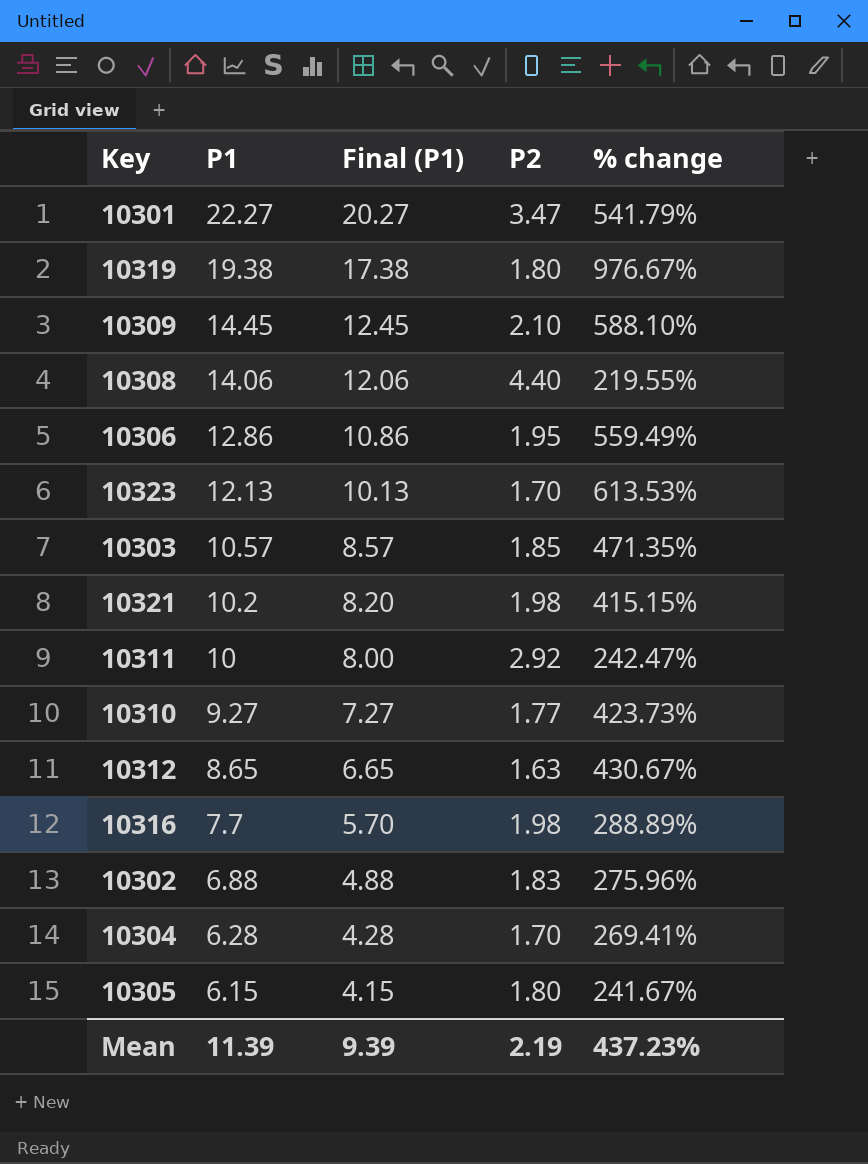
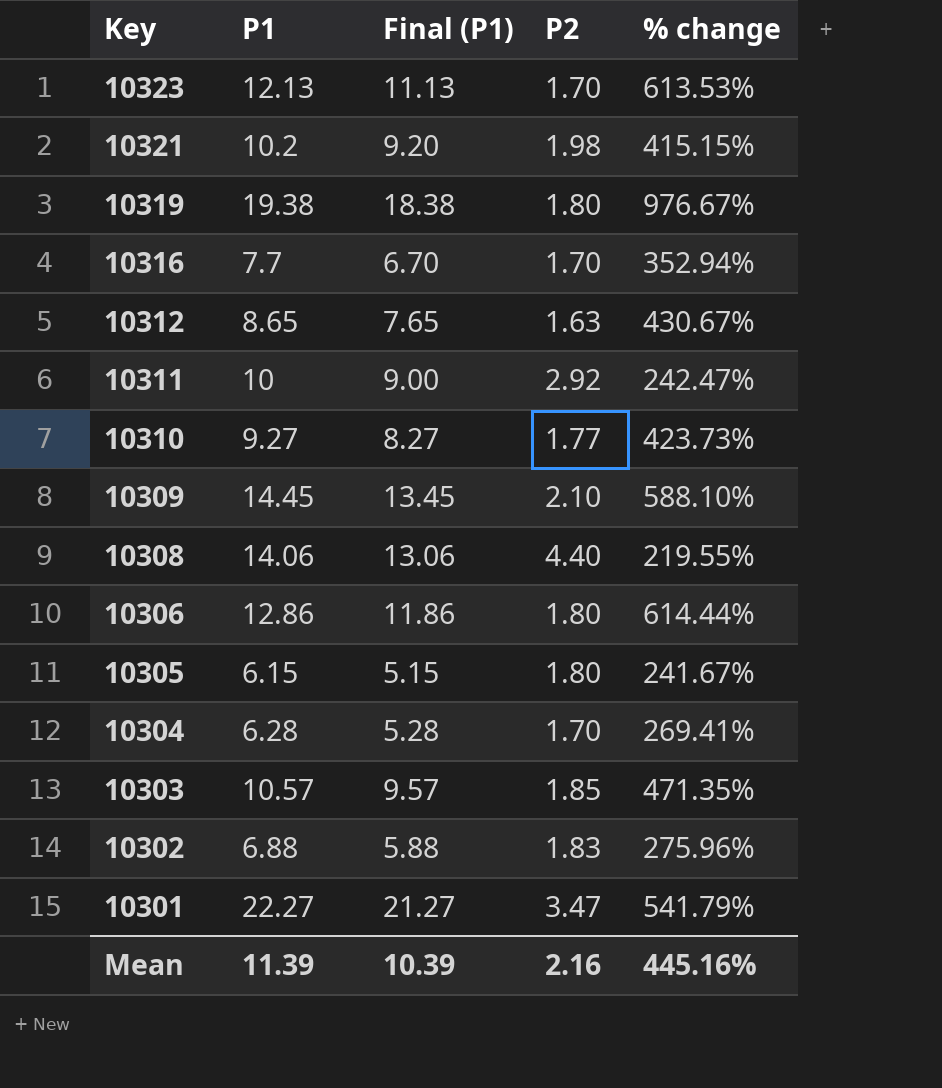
row order: P1 descending -> Key descending
column Final (P1) | formula: [P1] - 2 -> [P1] - 1
10316 | P2: 1.98 -> 1.70
10316 | % change: 288.89% -> 352.94%
10306 | P2: 1.95 -> 1.80
10306 | % change: 559.49% -> 614.44%
Mean | Final (P1): 9.39 -> 10.39
Mean | P2: 2.19 -> 2.16
Mean | % change: 437.23% -> 445.16%

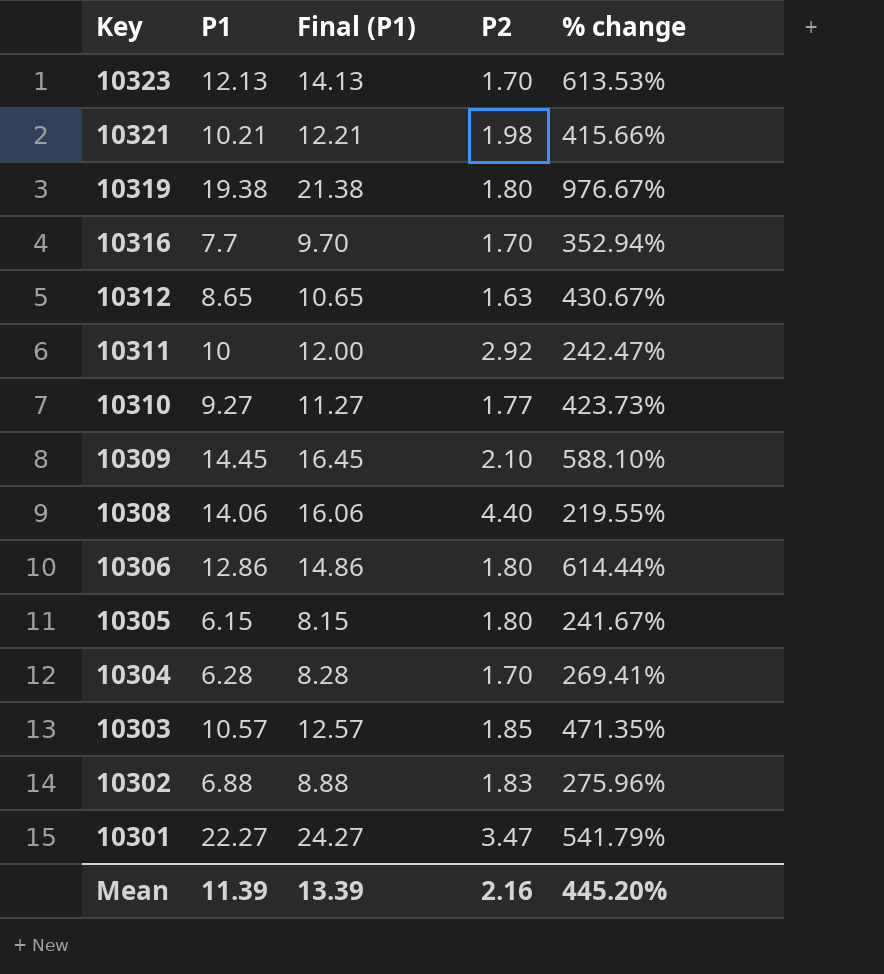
column Final (P1) | formula: [P1] - 1 -> [P1] + 2
10321 | P1: 10.2 -> 10.21
10321 | % change: 415.15% -> 415.66%
Mean | Final (P1): 10.39 -> 13.39
Mean | % change: 445.16% -> 445.20%

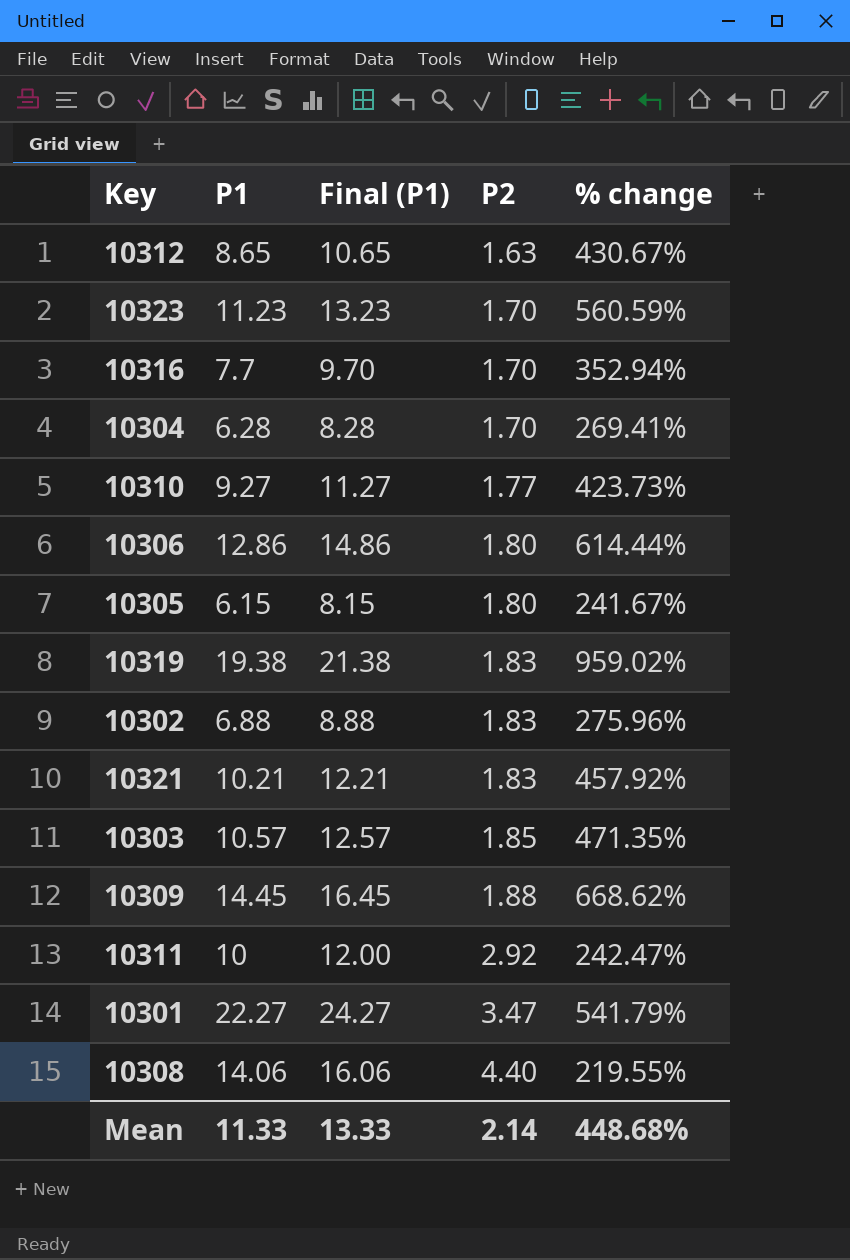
row order: Key descending -> P2 ascending
10323 | P1: 12.13 -> 11.23
10323 | Final (P1): 14.13 -> 13.23
10323 | % change: 613.53% -> 560.59%
10319 | P2: 1.80 -> 1.83
10319 | % change: 976.67% -> 959.02%
10321 | P2: 1.98 -> 1.83
10321 | % change: 415.66% -> 457.92%
10309 | P2: 2.10 -> 1.88
10309 | % change: 588.10% -> 668.62%
Mean | P1: 11.39 -> 11.33
Mean | Final (P1): 13.39 -> 13.33
Mean | P2: 2.16 -> 2.14
Mean | % change: 445.20% -> 448.68%

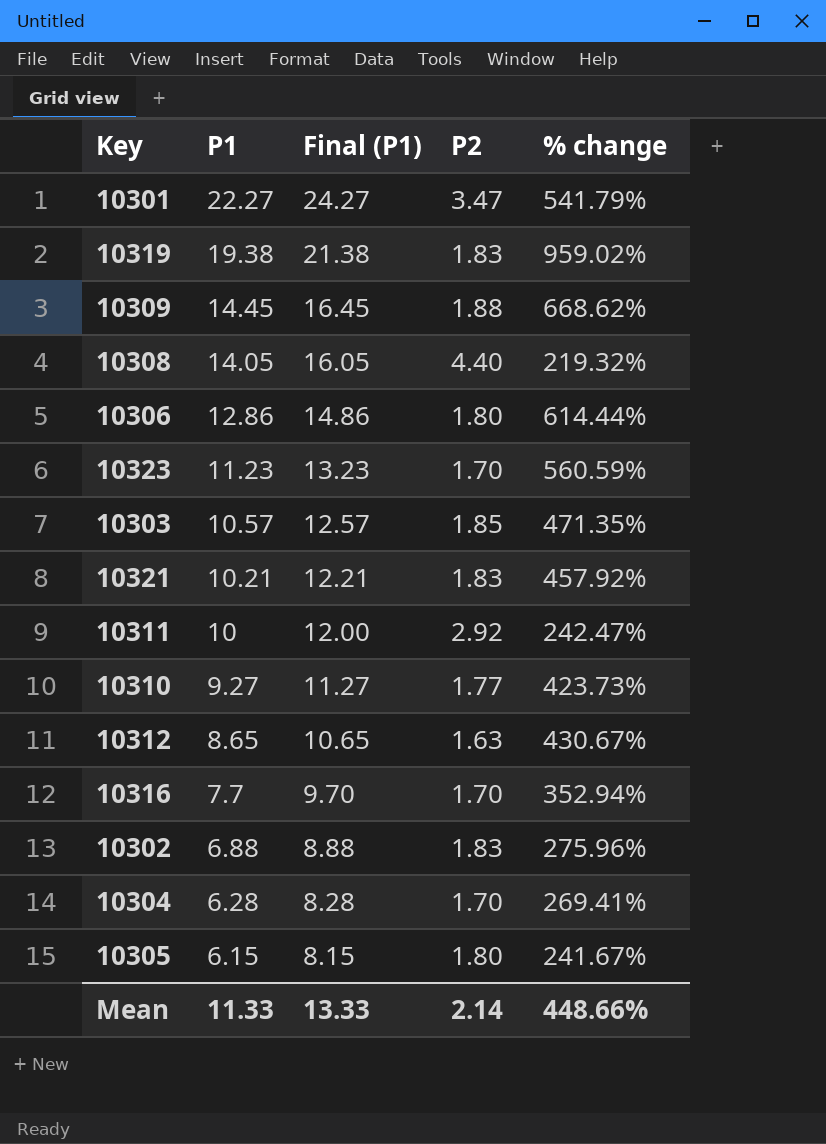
row order: P2 ascending -> P1 descending
10308 | P1: 14.06 -> 14.05
10308 | Final (P1): 16.06 -> 16.05
10308 | % change: 219.55% -> 219.32%
Mean | % change: 448.68% -> 448.66%

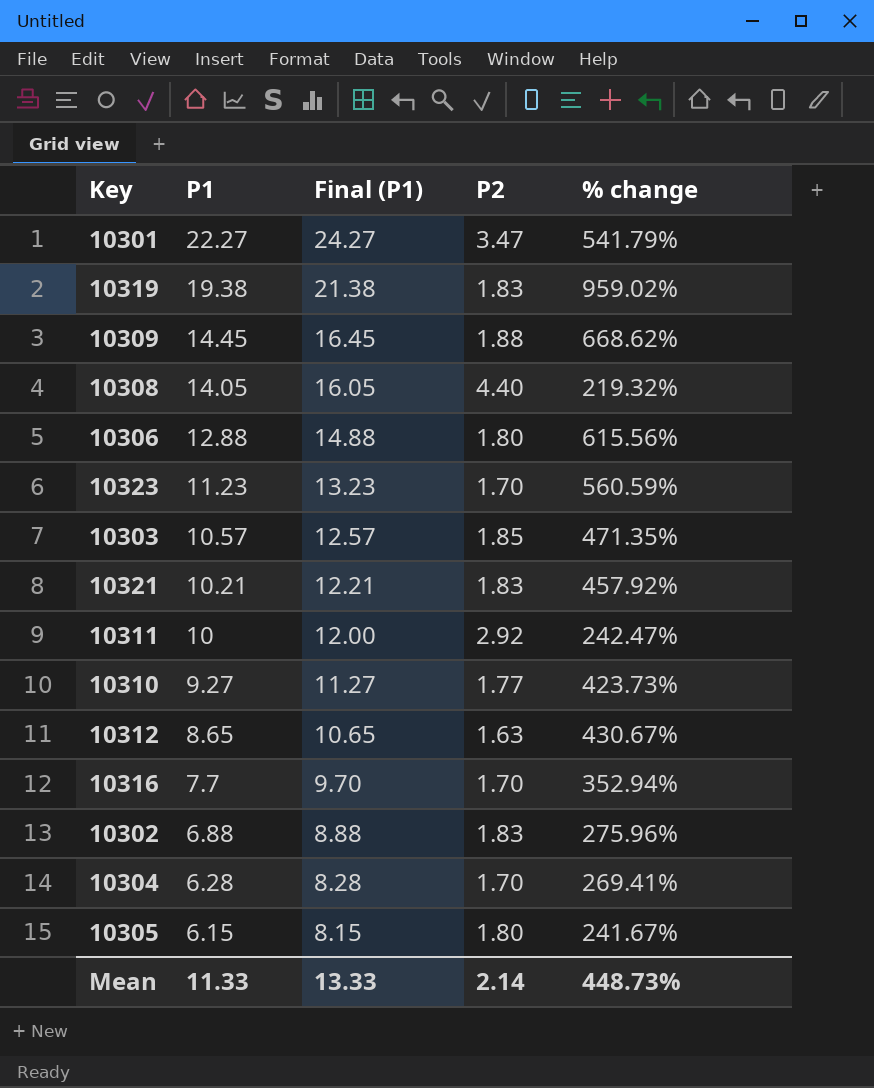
10306 | P1: 12.86 -> 12.88
10306 | Final (P1): 14.86 -> 14.88
10306 | % change: 614.44% -> 615.56%
Mean | % change: 448.66% -> 448.73%

